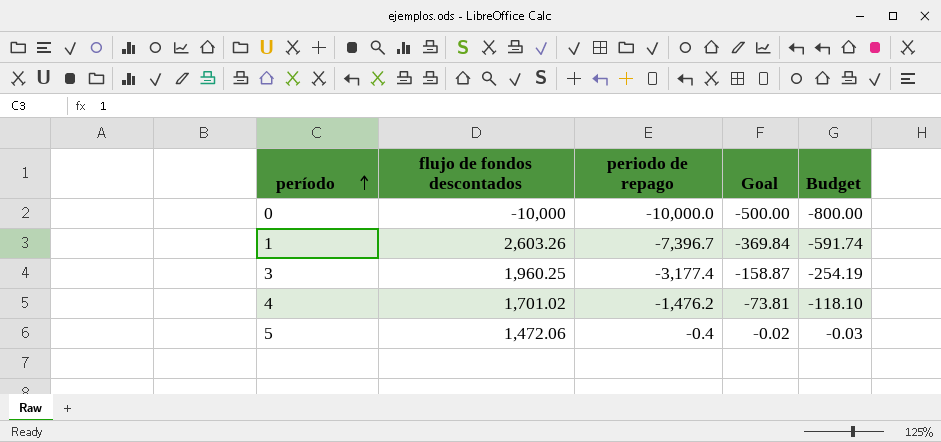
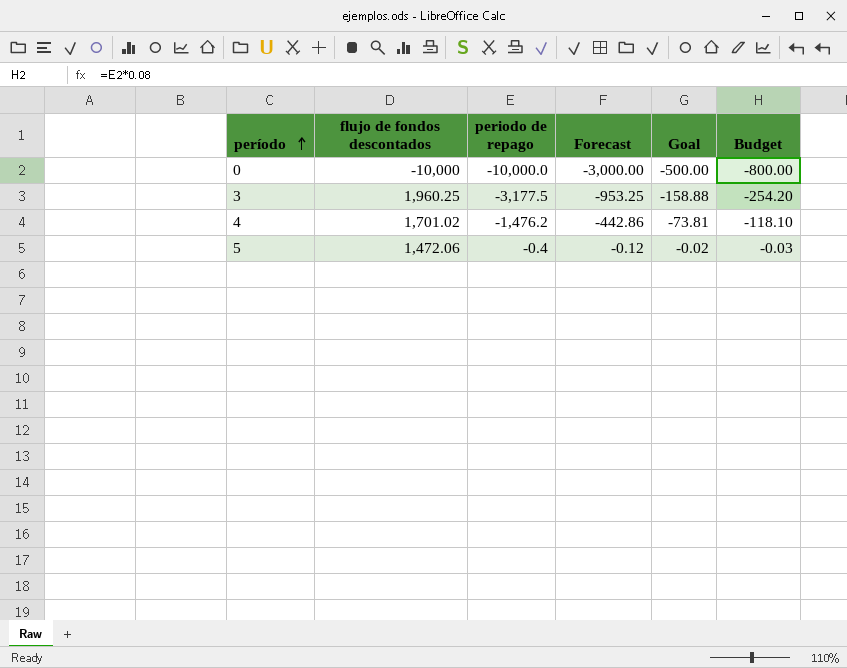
column Forecast | formula: none -> [periodo de repago] * 0.3
row 1: 2,603.26 | -7,396.7 | -369.84 | -591.74 -> none
3 | periodo de repago: -3,177.4 -> -3,177.5
3 | Goal: -158.87 -> -158.88
3 | Budget: -254.19 -> -254.20

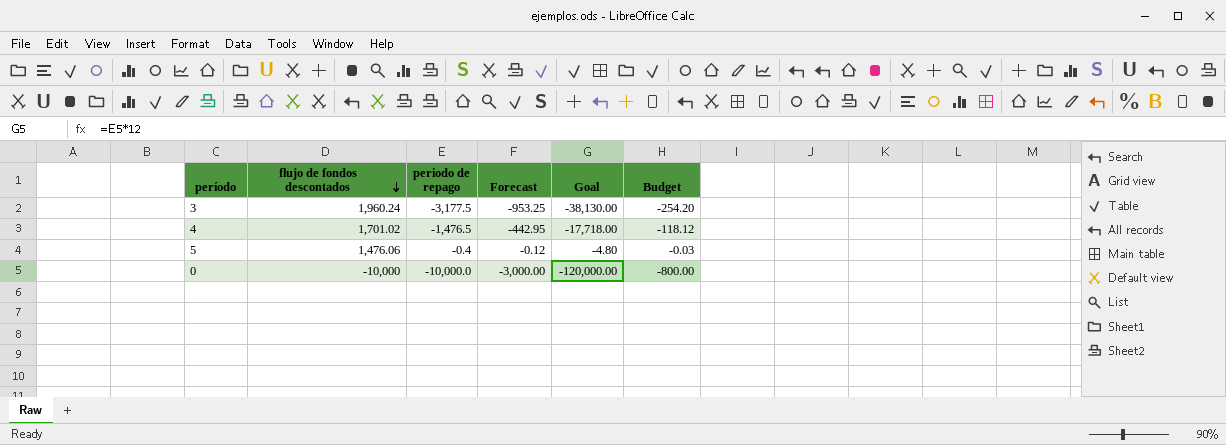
row order: período ascending -> flujo de fondos descontados descending
column Goal | formula: [periodo de repago] * 0.05 -> [periodo de repago] * 12
3 | flujo de fondos descontados: 1,960.25 -> 1,960.24
4 | periodo de repago: -1,476.2 -> -1,476.5
4 | Forecast: -442.86 -> -442.95
4 | Budget: -118.10 -> -118.12
5 | flujo de fondos descontados: 1,472.06 -> 1,476.06

